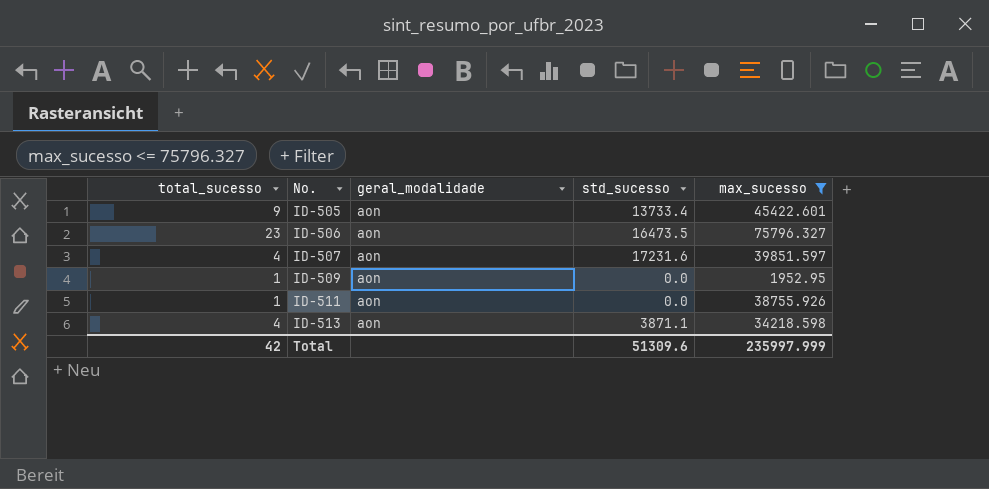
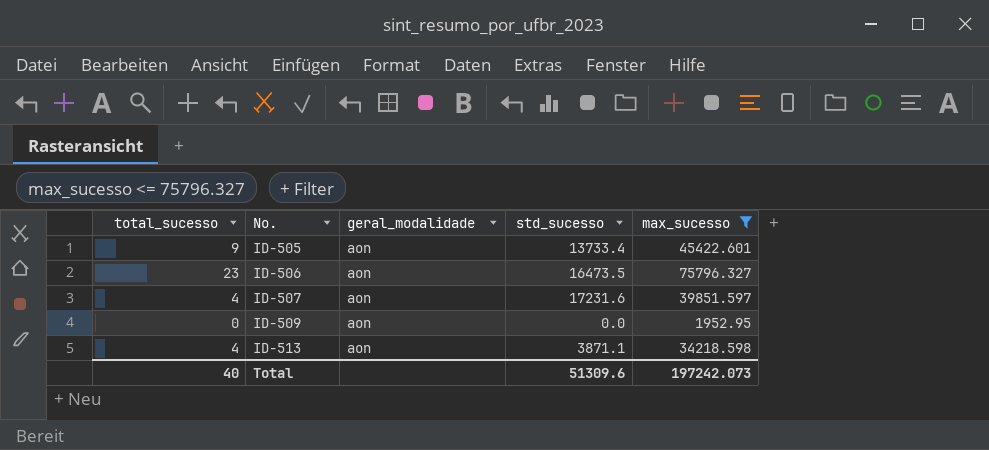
row ID-511: 1 | aon | 0.0 | 38755.926 -> none
ID-509 | total_sucesso: 1 -> 0
Total | total_sucesso: 42 -> 40
Total | max_sucesso: 235997.999 -> 197242.073

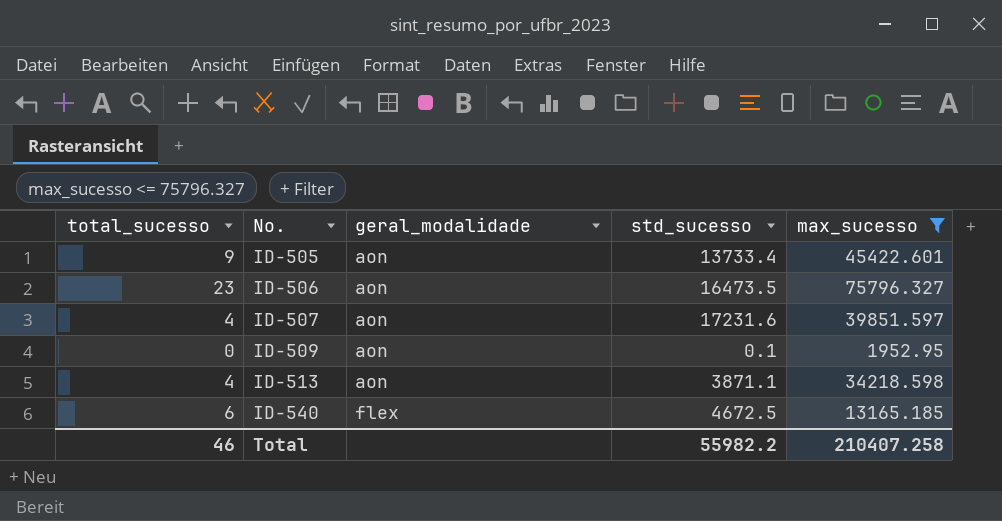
ID-509 | std_sucesso: 0.0 -> 0.1
row ID-540: none -> 6 | flex | 4672.5 | 13165.185
Total | total_sucesso: 40 -> 46
Total | std_sucesso: 51309.6 -> 55982.2
Total | max_sucesso: 197242.073 -> 210407.258

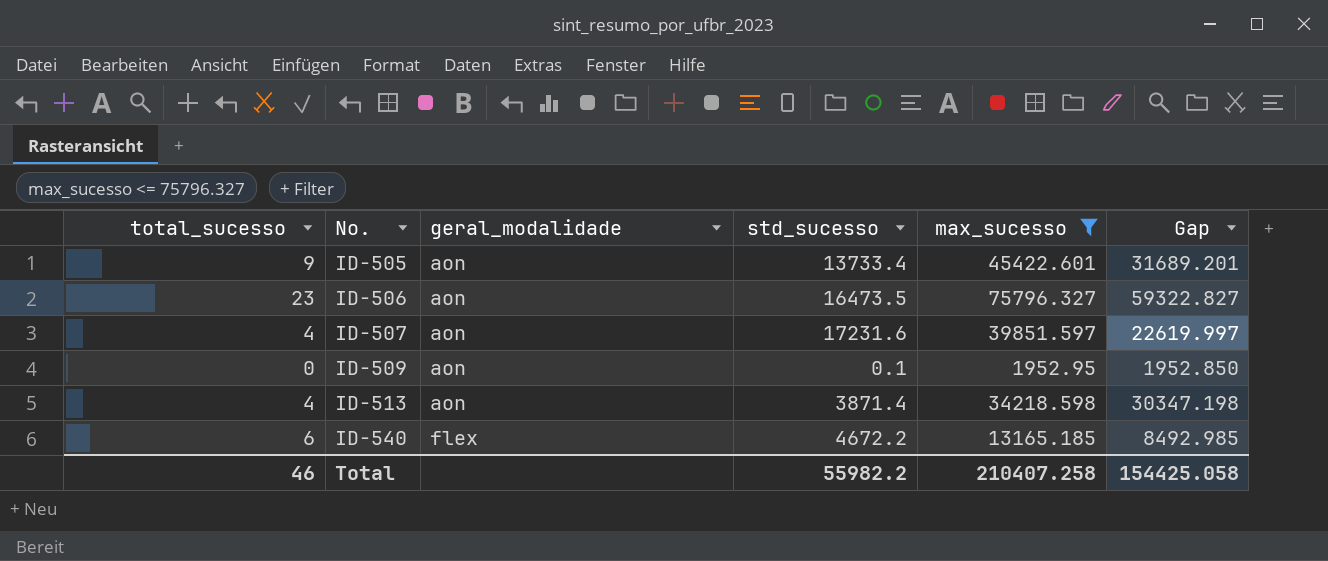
column Gap | formula: none -> [max_sucesso] - [std_sucesso]
ID-513 | std_sucesso: 3871.1 -> 3871.4
ID-540 | std_sucesso: 4672.5 -> 4672.2

